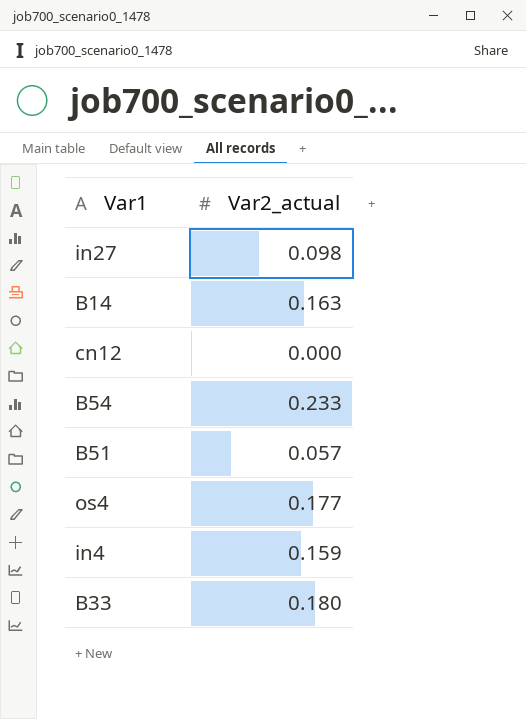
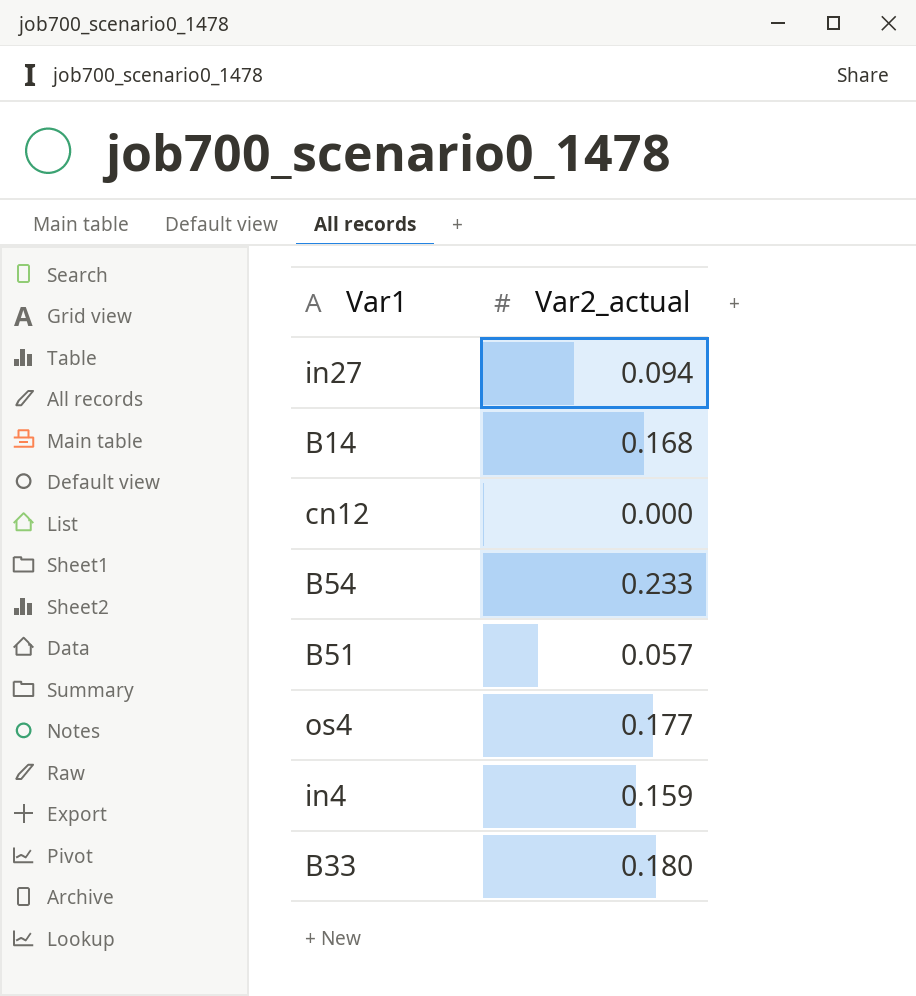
in27 | Var2_actual: 0.098 -> 0.094
B14 | Var2_actual: 0.163 -> 0.168

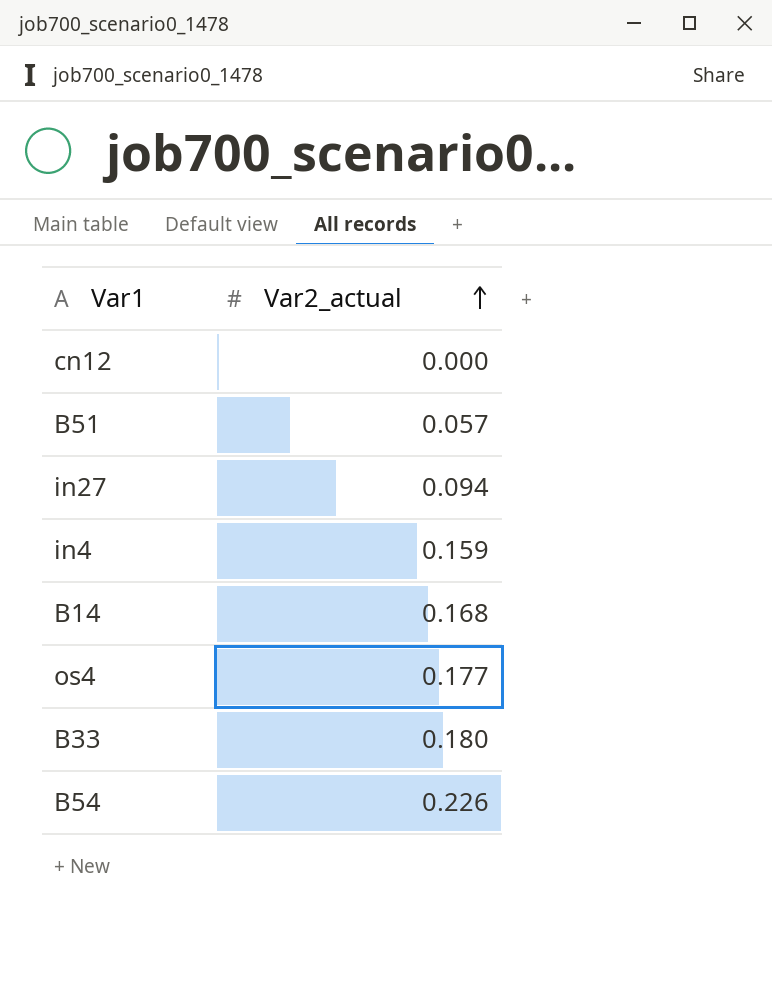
row order: none -> Var2_actual ascending
B54 | Var2_actual: 0.233 -> 0.226

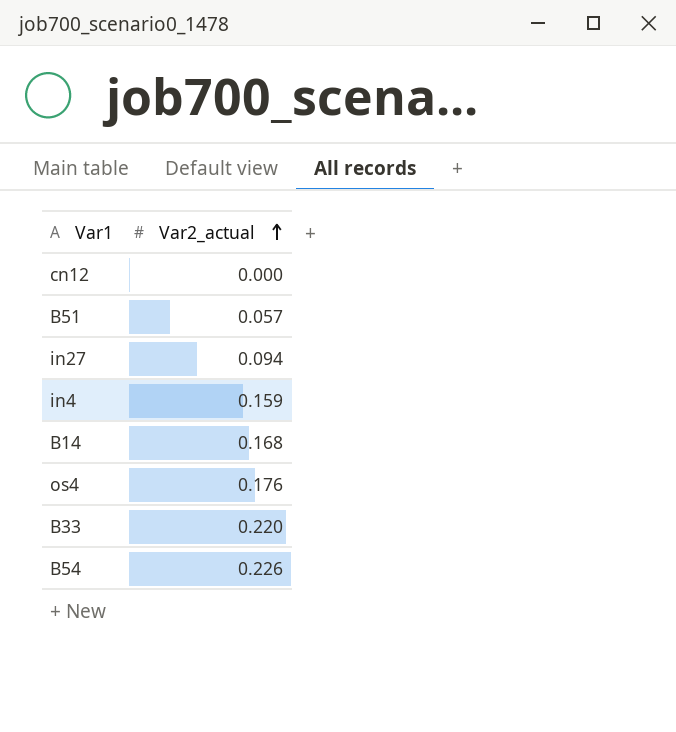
os4 | Var2_actual: 0.177 -> 0.176
B33 | Var2_actual: 0.180 -> 0.220

